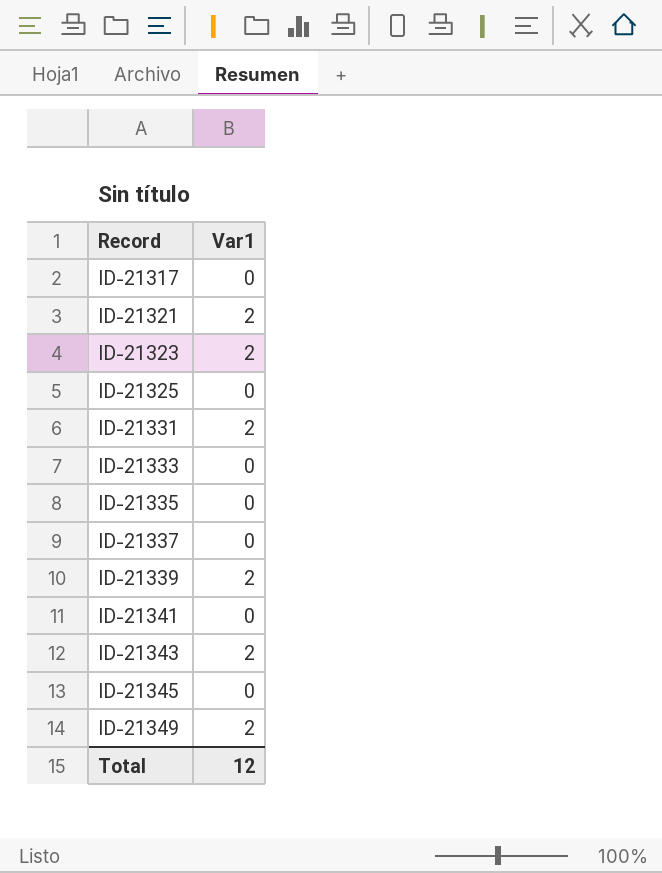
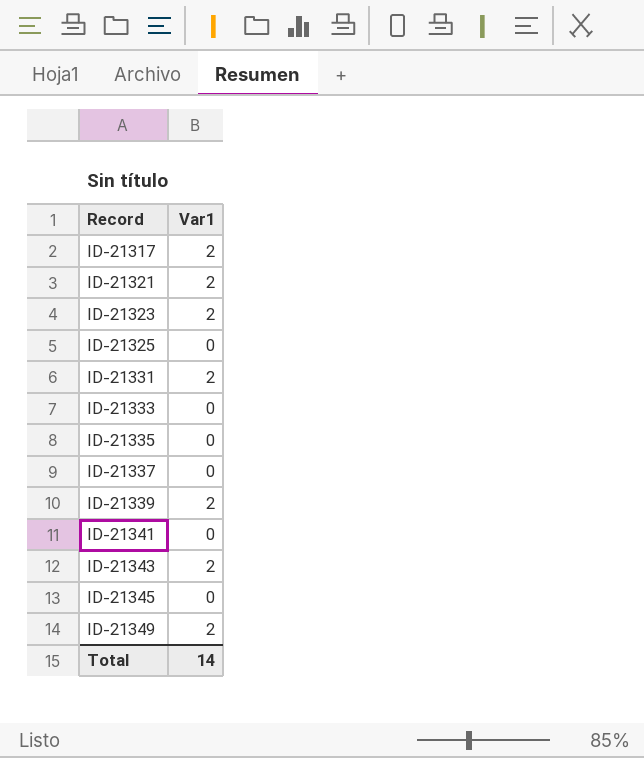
ID-21317 | Var1: 0 -> 2
Total | Var1: 12 -> 14

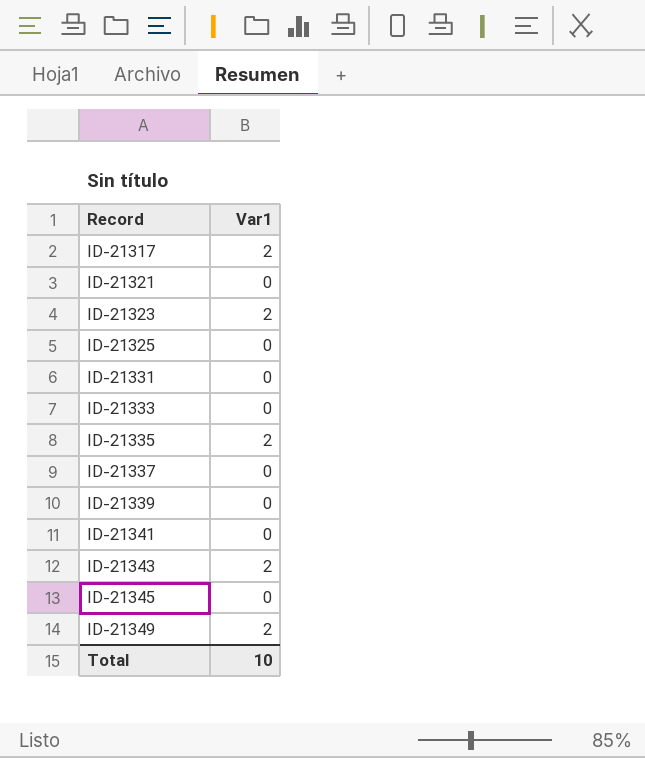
ID-21321 | Var1: 2 -> 0
ID-21331 | Var1: 2 -> 0
ID-21335 | Var1: 0 -> 2
ID-21339 | Var1: 2 -> 0
Total | Var1: 14 -> 10

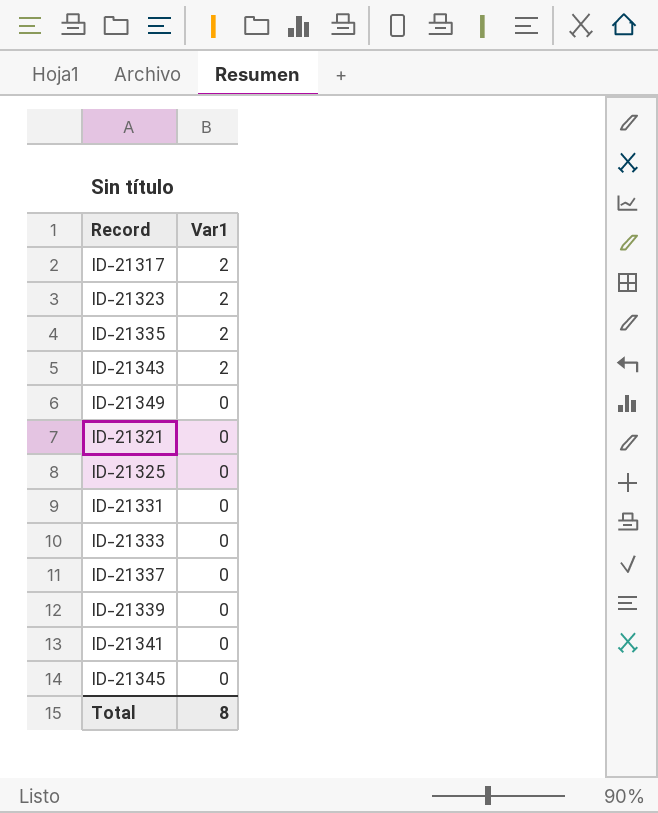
row order: Record ascending -> Var1 descending
ID-21349 | Var1: 2 -> 0
Total | Var1: 10 -> 8

